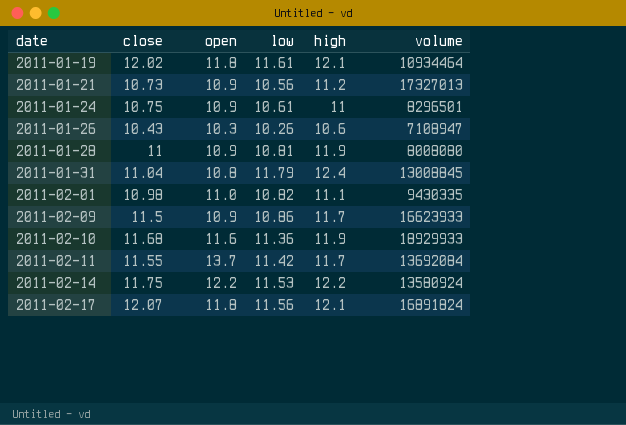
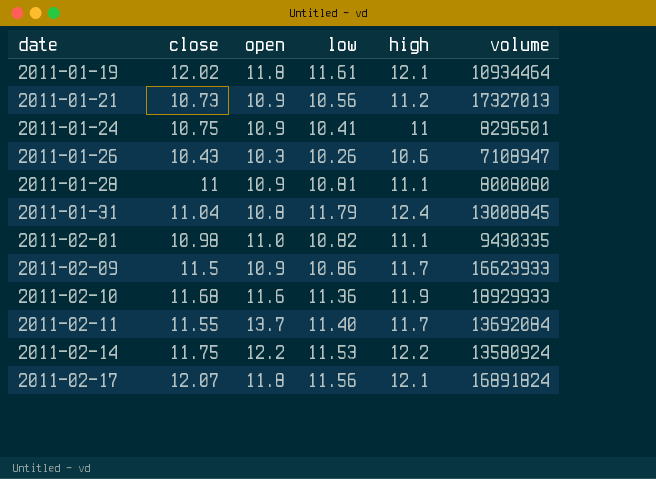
2011-01-24 | low: 10.61 -> 10.41
2011-01-28 | high: 11.9 -> 11.1
2011-02-11 | low: 11.42 -> 11.40

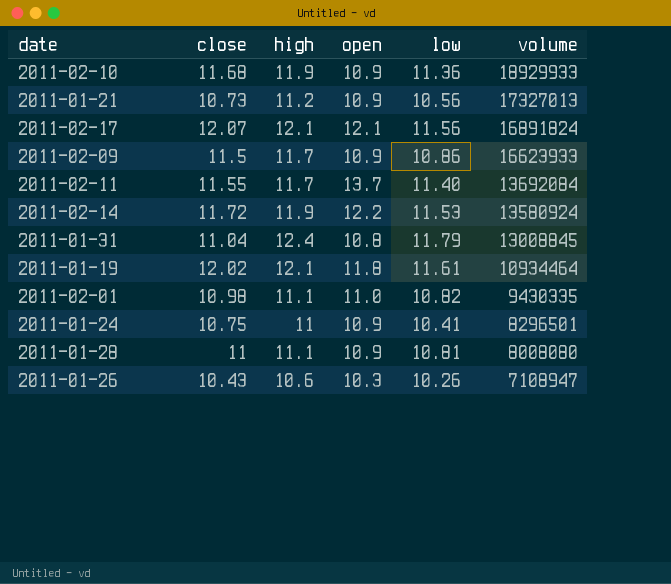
row order: date ascending -> volume descending
column high | position: 5 -> 3
2011-02-10 | open: 11.6 -> 10.9
2011-02-17 | open: 11.8 -> 12.1
2011-02-14 | close: 11.75 -> 11.72
2011-02-14 | high: 12.2 -> 11.9

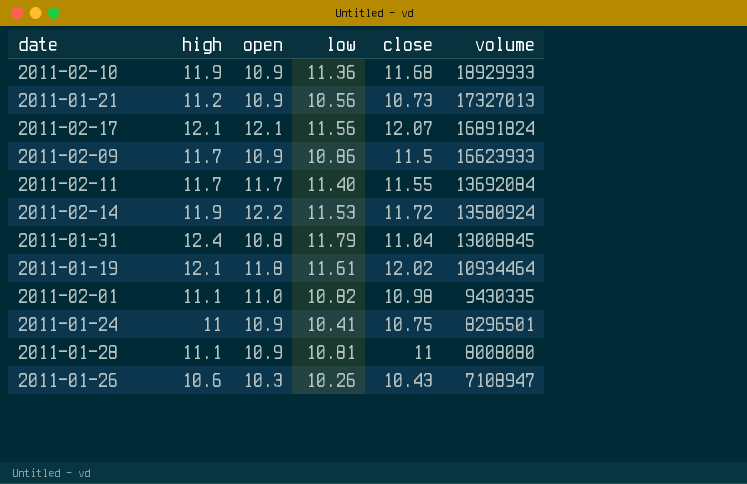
column close | position: 2 -> 5
2011-02-11 | open: 13.7 -> 11.7

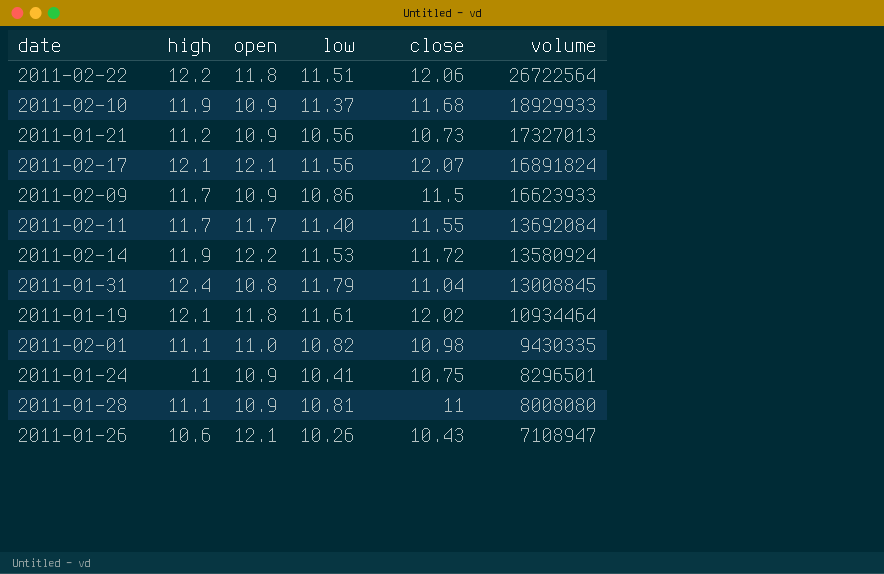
row 2011-02-22: none -> 12.2 | 11.8 | 11.51 | 12.06 | 26722564
2011-02-10 | low: 11.36 -> 11.37
2011-01-26 | open: 10.3 -> 12.1

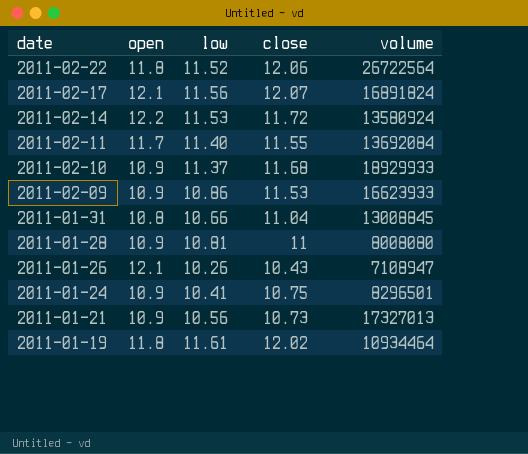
row order: volume descending -> date descending
column high | position: 2 -> none
row 2011-02-01: 11.1 | 11.0 | 10.82 | 10.98 | 9430335 -> none
2011-02-22 | low: 11.51 -> 11.52
2011-02-09 | close: 11.5 -> 11.53
2011-01-31 | low: 11.79 -> 10.66

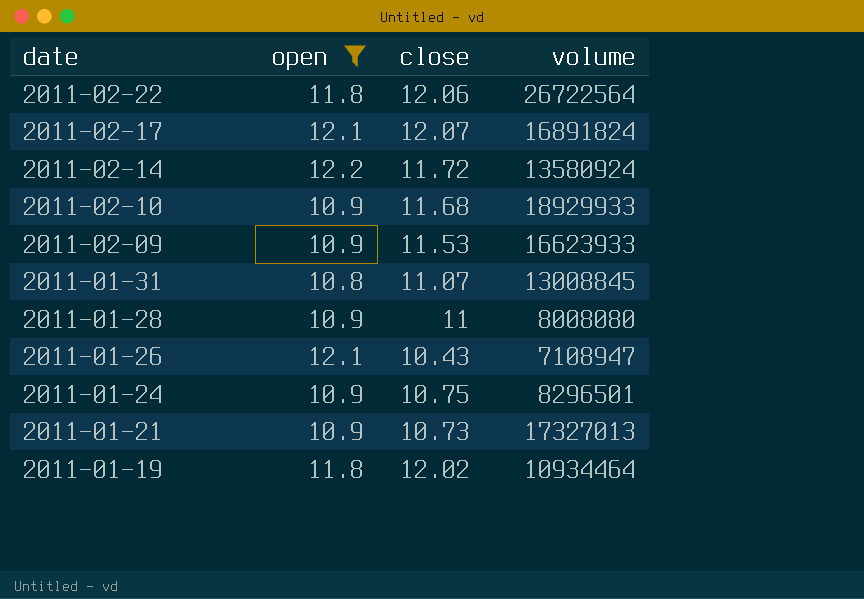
filter: none -> open != 11.7
column low | position: 3 -> none
2011-01-31 | close: 11.04 -> 11.07

